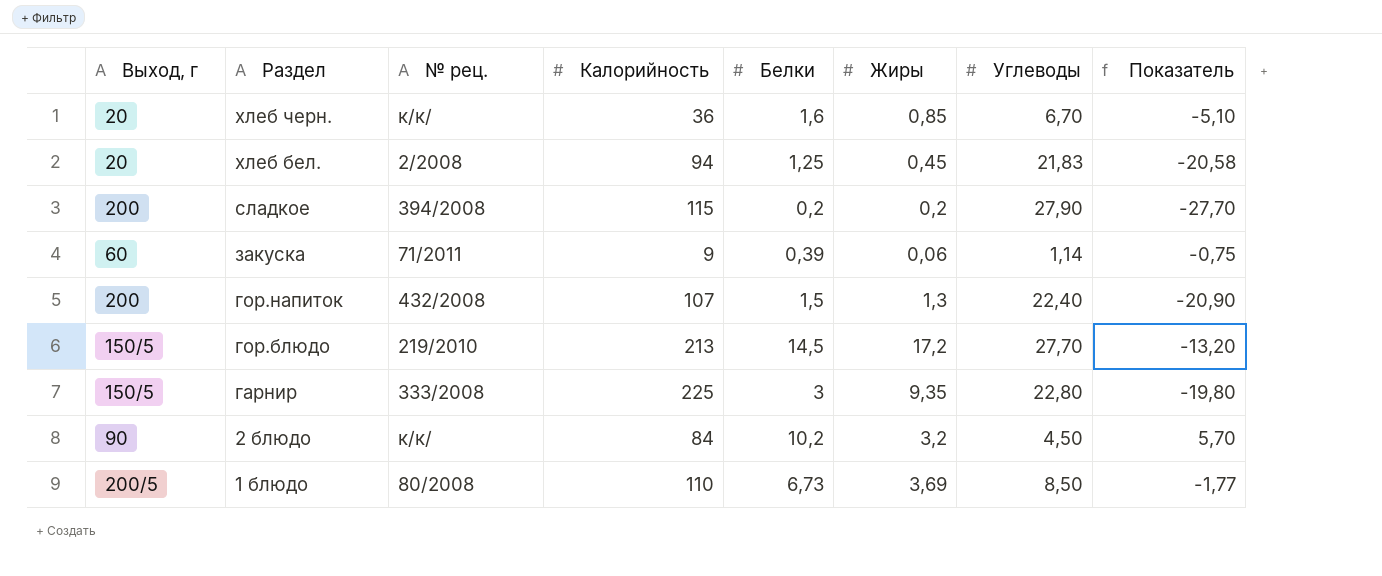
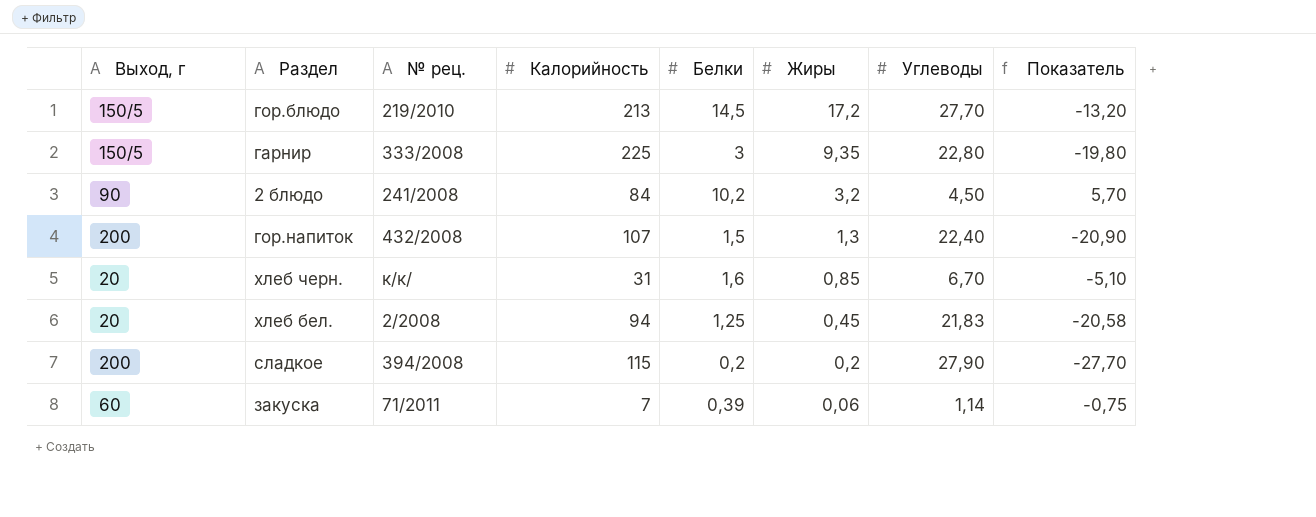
row order: Раздел descending -> Жиры descending
row 1 блюдо: 200/5 | 80/2008 | 110 | 6,73 | 3,69 | 8,50 | -1,77 -> none
2 блюдо | № рец.: к/к/ -> 241/2008
хлеб черн. | Калорийность: 36 -> 31
закуска | Калорийность: 9 -> 7

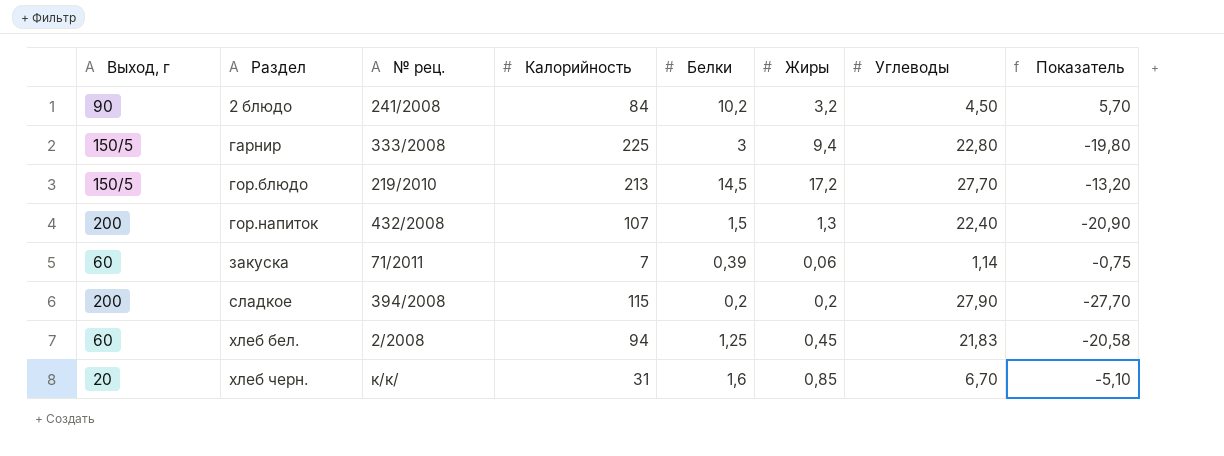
row order: Жиры descending -> Раздел ascending
гарнир | Жиры: 9,35 -> 9,4
хлеб бел. | Выход, г: 20 -> 60

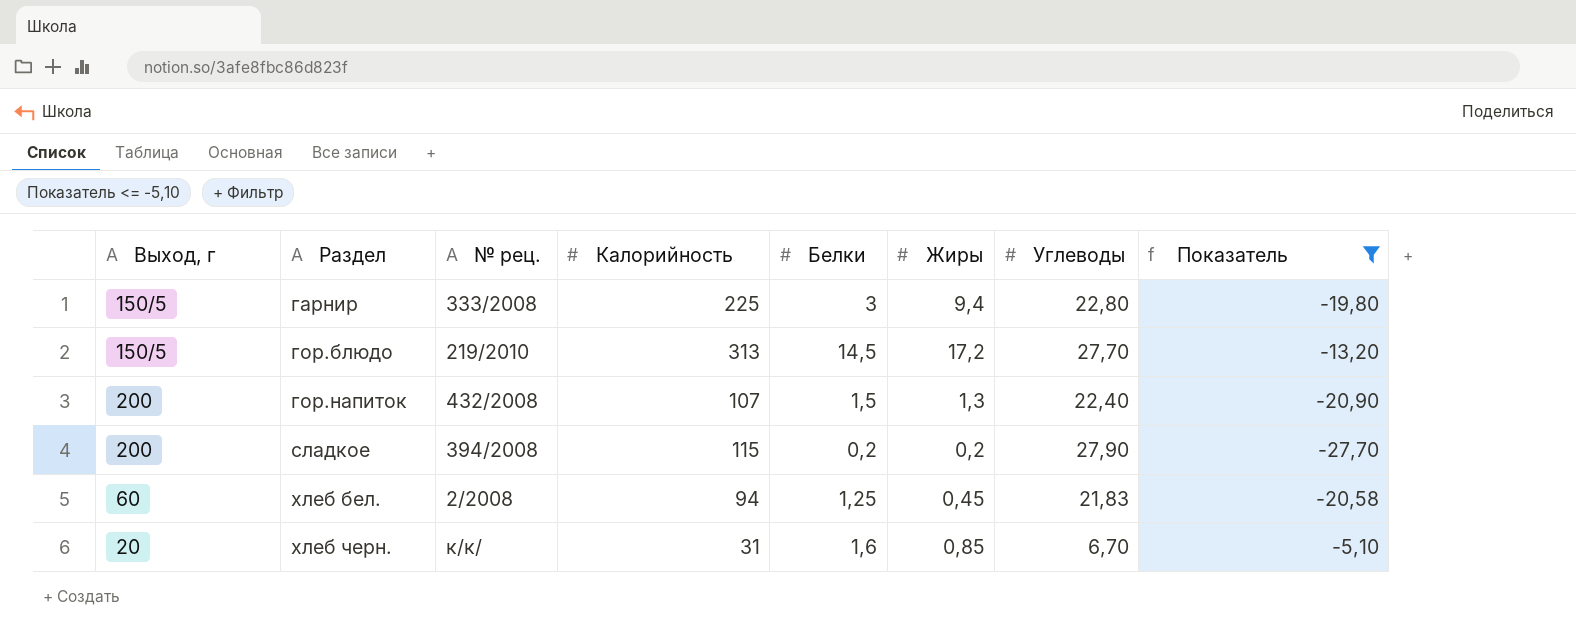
filter: none -> Показатель <= -5,10
гор.блюдо | Калорийность: 213 -> 313

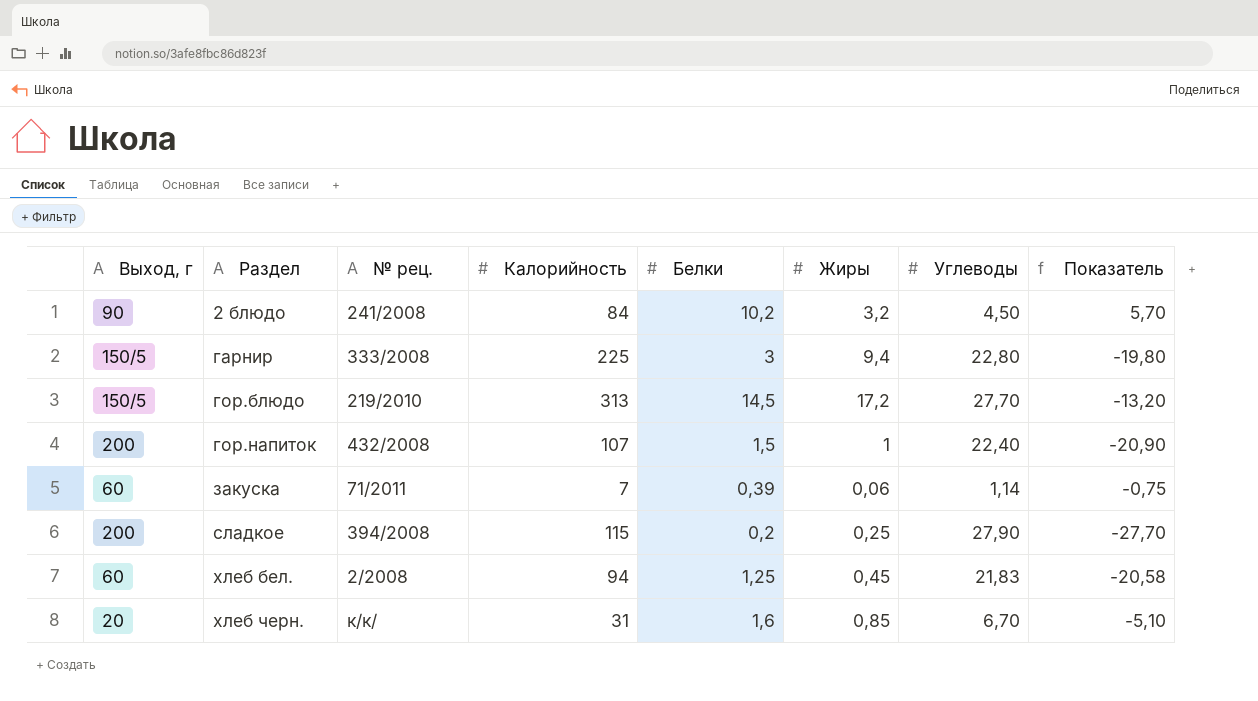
filter: Показатель <= -5,10 -> none
гор.напиток | Жиры: 1,3 -> 1
сладкое | Жиры: 0,2 -> 0,25

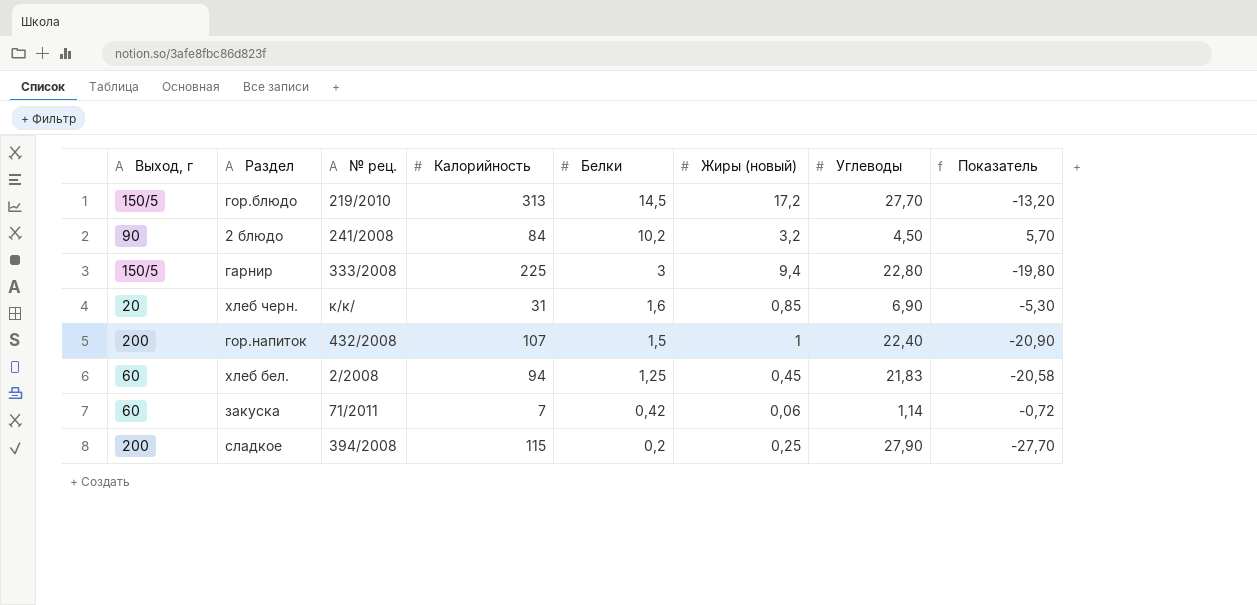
row order: Раздел ascending -> Белки descending
column name: Жиры -> Жиры (новый)
хлеб черн. | Углеводы: 6,70 -> 6,90
хлеб черн. | Показатель: -5,10 -> -5,30
закуска | Белки: 0,39 -> 0,42
закуска | Показатель: -0,75 -> -0,72

